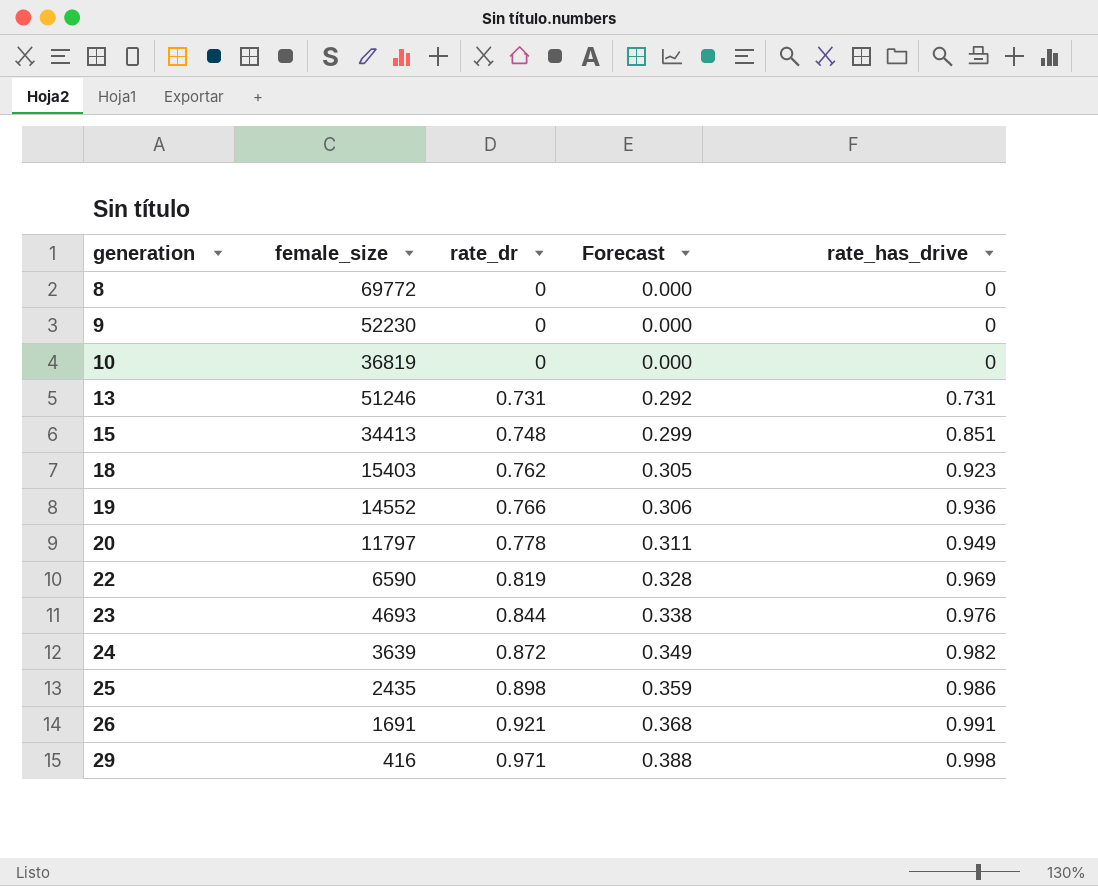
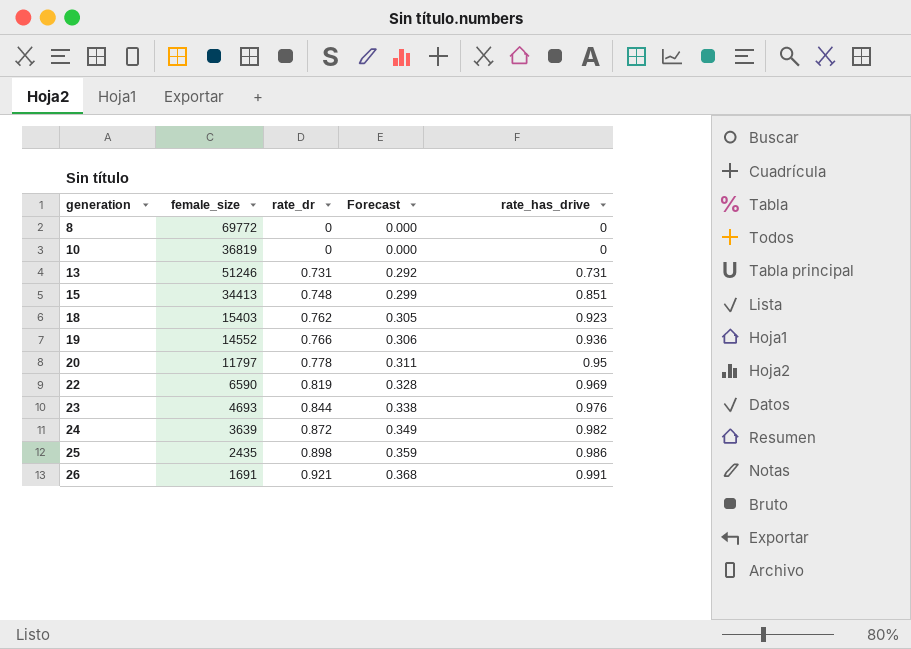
row 9: 52230 | 0 | 0.000 | 0 -> none
row 29: 416 | 0.971 | 0.388 | 0.998 -> none
20 | rate_has_drive: 0.949 -> 0.95

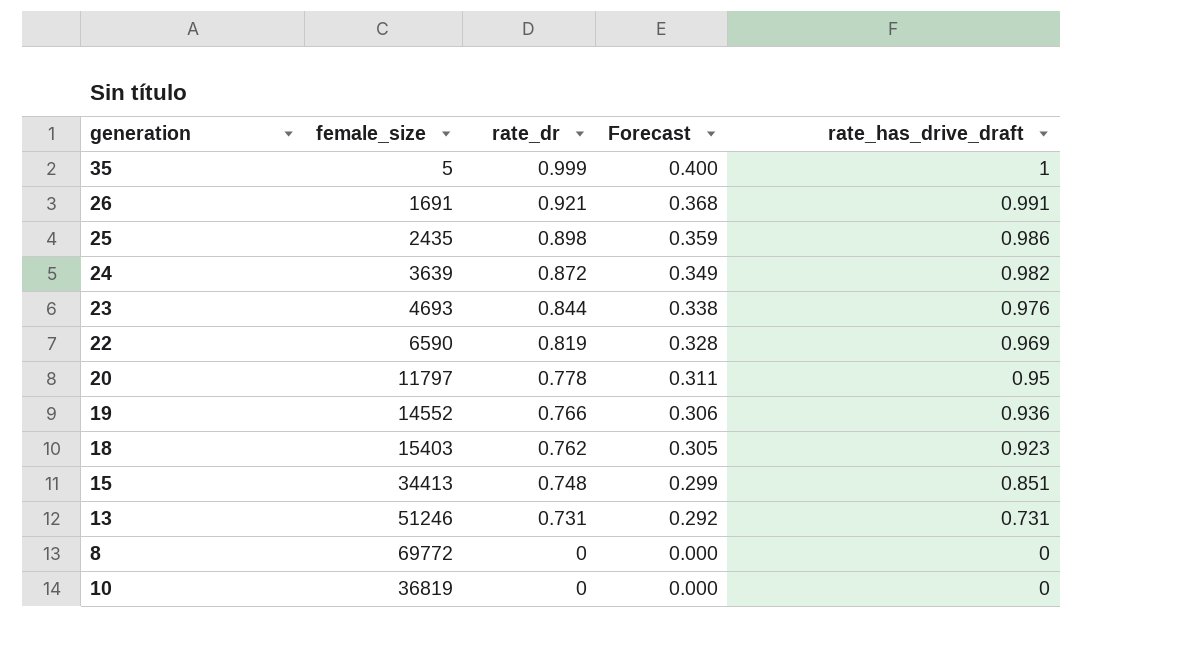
row order: generation ascending -> rate_dr descending
column name: rate_has_drive -> rate_has_drive_draft
row 35: none -> 5 | 0.999 | 0.400 | 1

